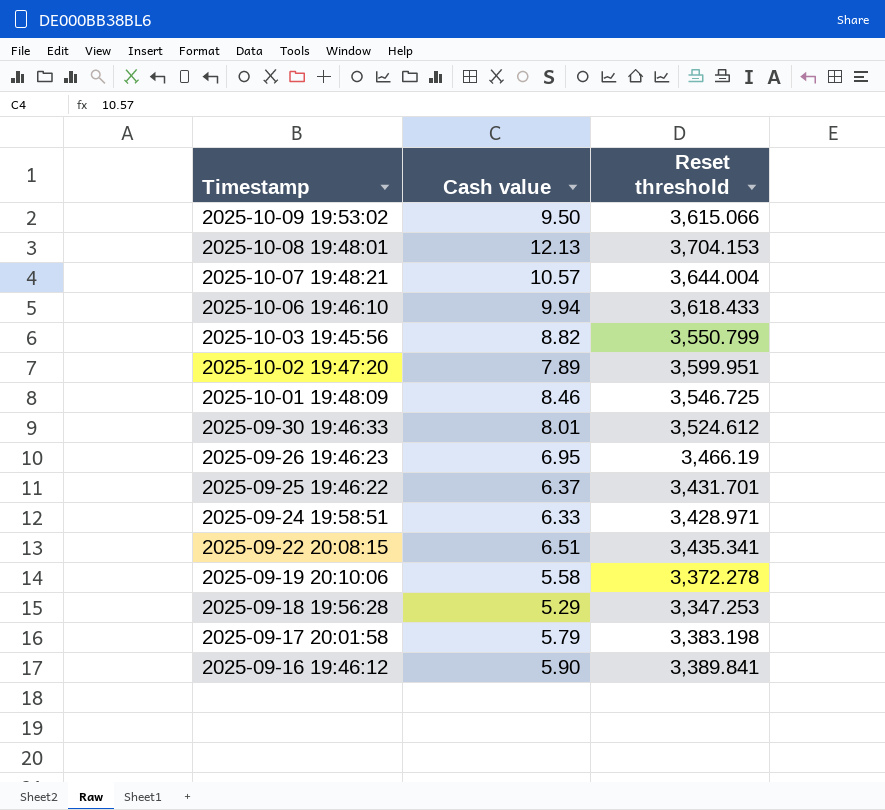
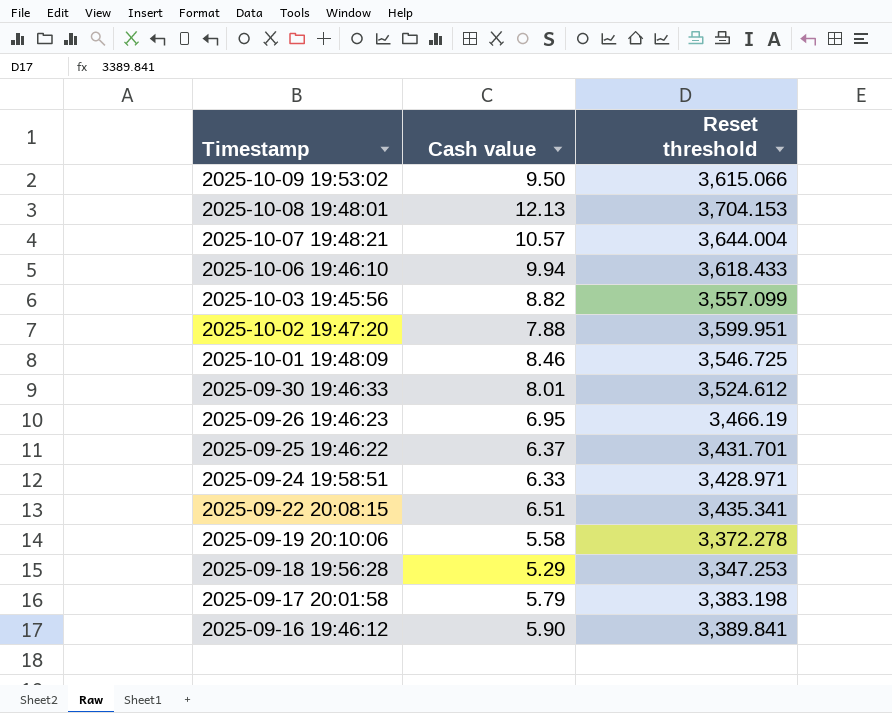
2025-10-03 19:45:56 | Reset threshold: 3,550.799 -> 3,557.099
2025-10-02 19:47:20 | Cash value: 7.89 -> 7.88

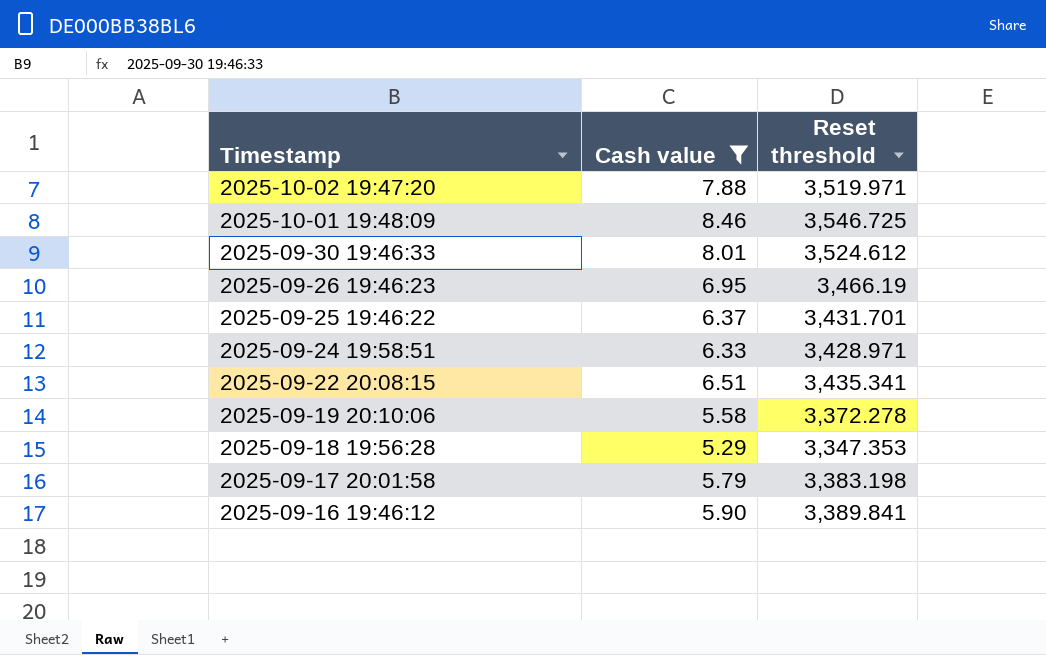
filter: none -> Cash value <= 8.46
2025-10-02 19:47:20 | Reset threshold: 3,599.951 -> 3,519.971
2025-09-18 19:56:28 | Reset threshold: 3,347.253 -> 3,347.353

